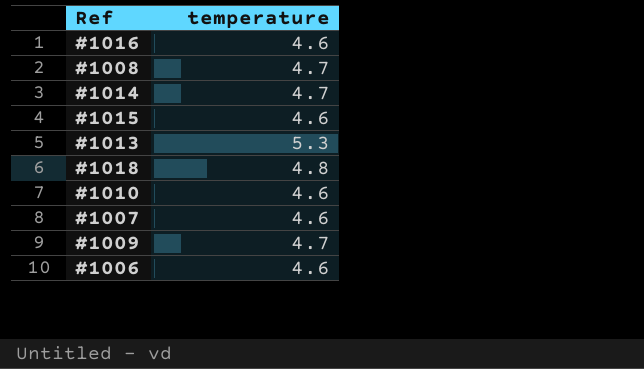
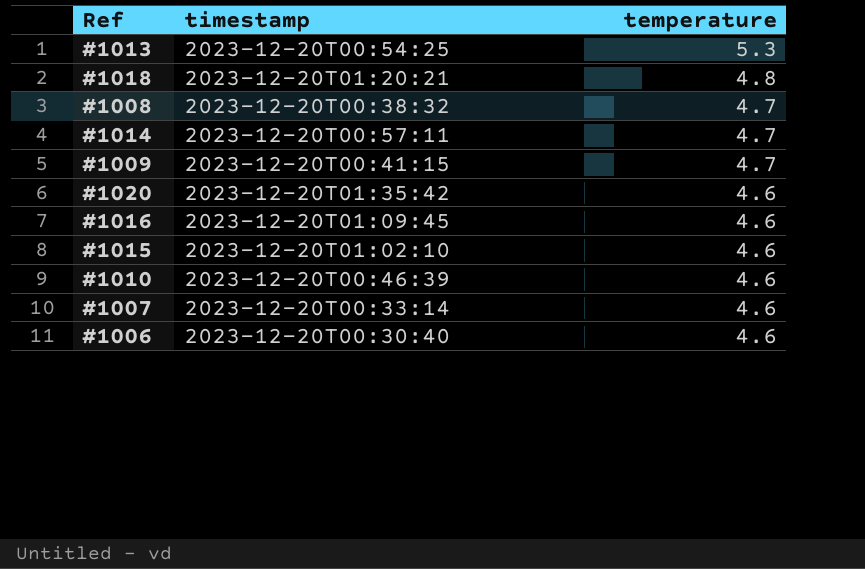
row order: none -> temperature descending
column timestamp | position: none -> 2
row #1020: none -> 2023-12-20T01:35:42 | 4.6

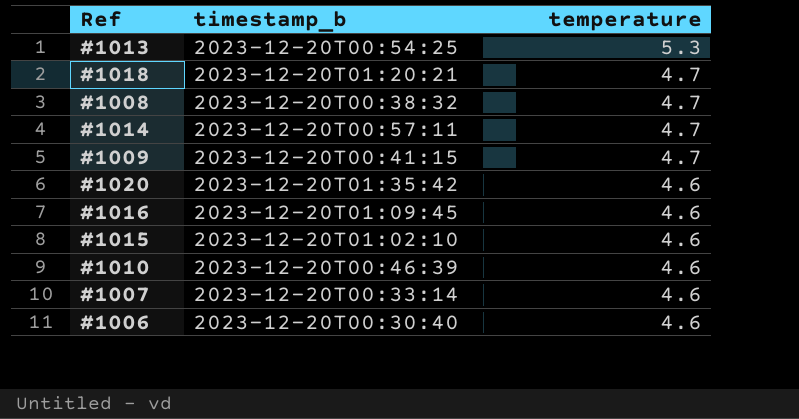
column name: timestamp -> timestamp_b
#1018 | temperature: 4.8 -> 4.7

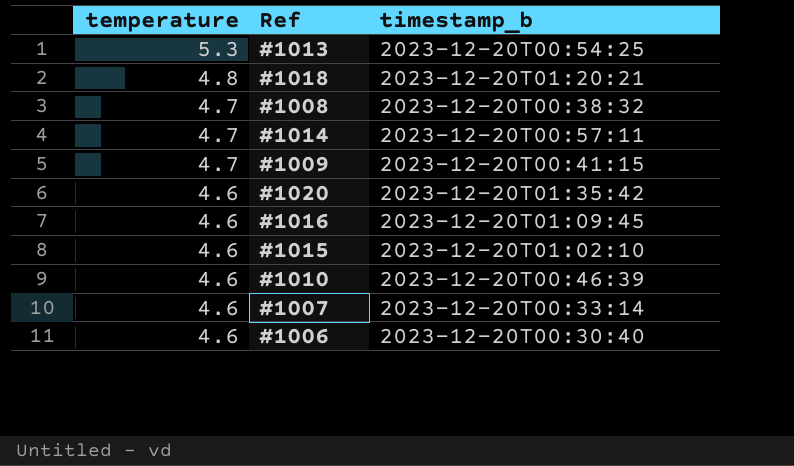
column temperature | position: 3 -> 1
#1018 | temperature: 4.7 -> 4.8

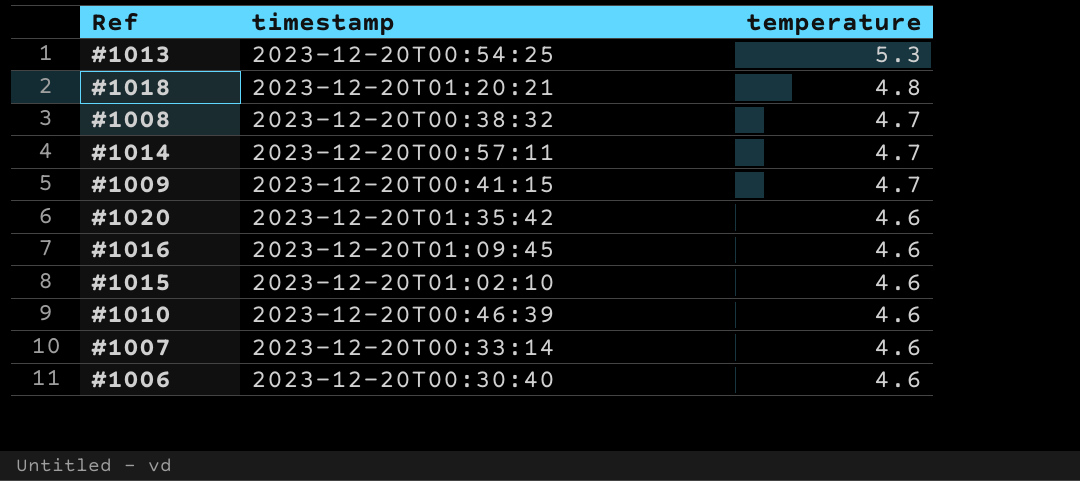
column name: timestamp_b -> timestamp
column temperature | position: 1 -> 3

